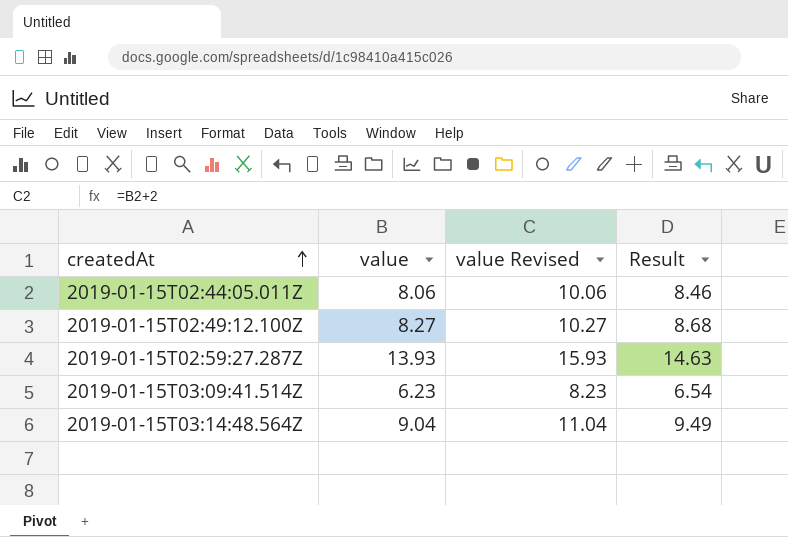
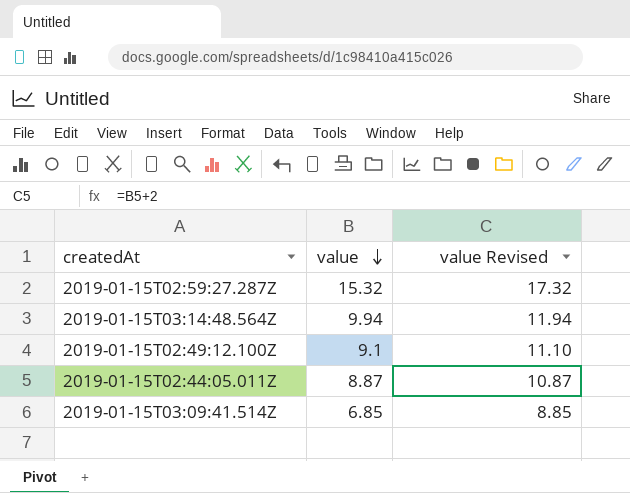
row order: createdAt ascending -> value descending
column Result | formula: [value] * 1.05 -> none
2019-01-15T02:59:27.287Z | value: 13.93 -> 15.32
2019-01-15T02:59:27.287Z | value Revised: 15.93 -> 17.32
2019-01-15T03:14:48.564Z | value: 9.04 -> 9.94
2019-01-15T03:14:48.564Z | value Revised: 11.04 -> 11.94
2019-01-15T02:49:12.100Z | value: 8.27 -> 9.1
2019-01-15T02:49:12.100Z | value Revised: 10.27 -> 11.10
2019-01-15T02:44:05.011Z | value: 8.06 -> 8.87
2019-01-15T02:44:05.011Z | value Revised: 10.06 -> 10.87
2019-01-15T03:09:41.514Z | value: 6.23 -> 6.85
2019-01-15T03:09:41.514Z | value Revised: 8.23 -> 8.85

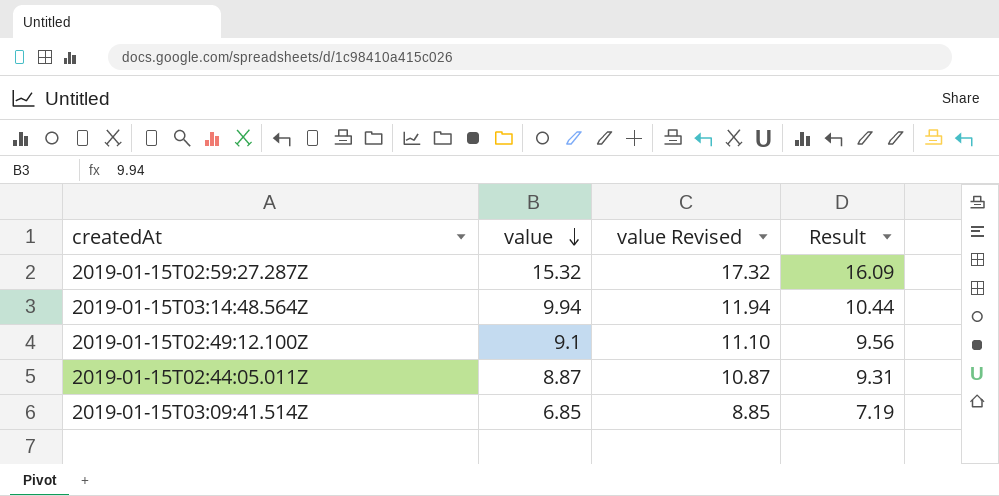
column Result | formula: none -> [value] * 1.05

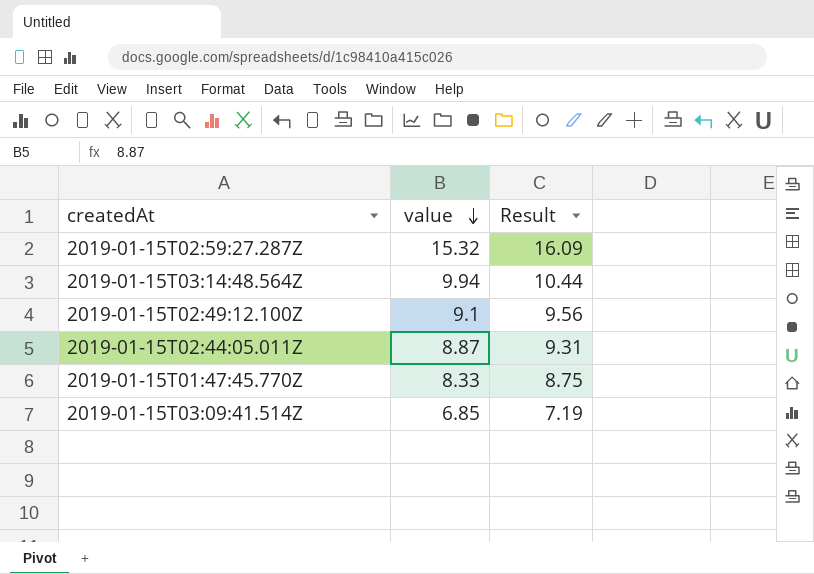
column value Revised | formula: [value] + 2 -> none
row 2019-01-15T01:47:45.770Z: none -> 8.33 | 8.75

